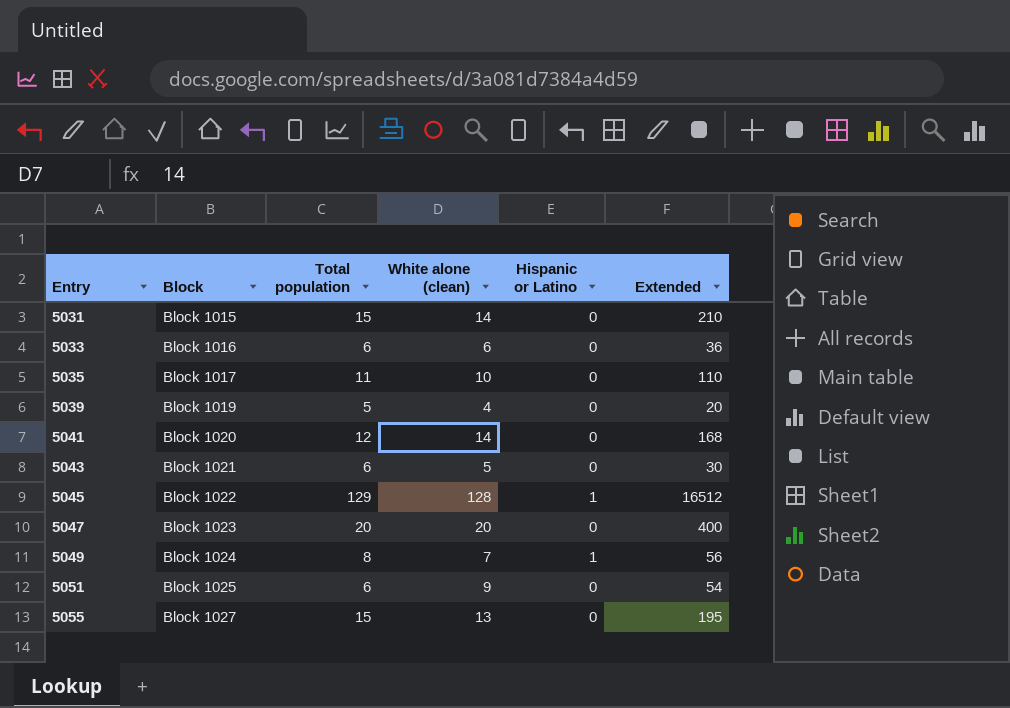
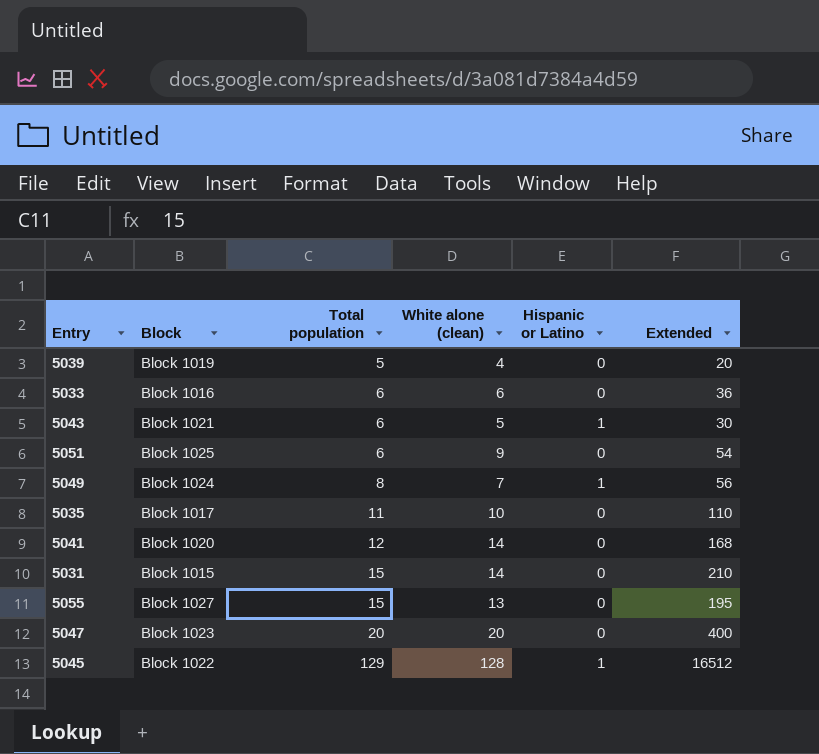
row order: Entry ascending -> Total population ascending
5043 | Hispanic or Latino: 0 -> 1

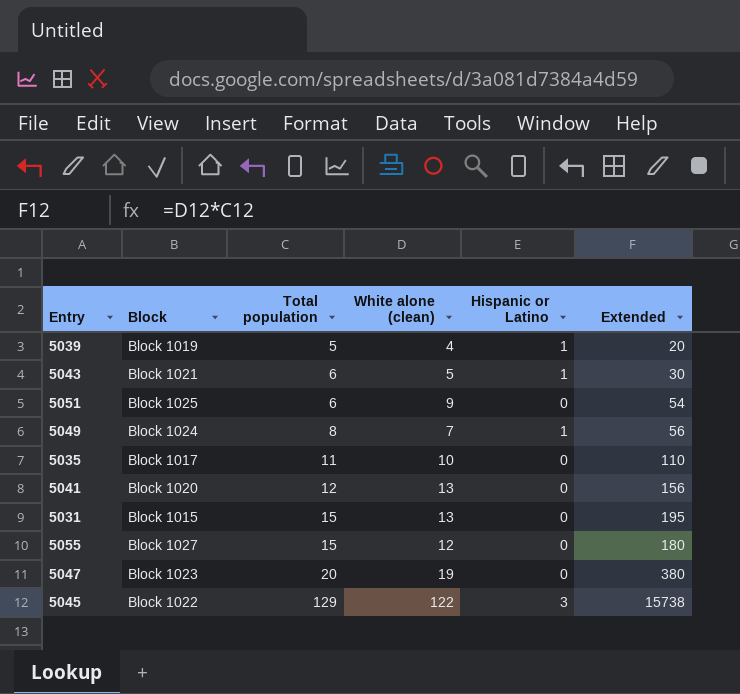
row 5033: Block 1016 | 6 | 6 | 0 | 36 -> none
5039 | Hispanic or Latino: 0 -> 1
5041 | White alone (clean): 14 -> 13
5041 | Extended: 168 -> 156
5031 | White alone (clean): 14 -> 13
5031 | Extended: 210 -> 195
5055 | White alone (clean): 13 -> 12
5055 | Extended: 195 -> 180
5047 | White alone (clean): 20 -> 19
5047 | Extended: 400 -> 380
5045 | White alone (clean): 128 -> 122
5045 | Hispanic or Latino: 1 -> 3
5045 | Extended: 16512 -> 15738

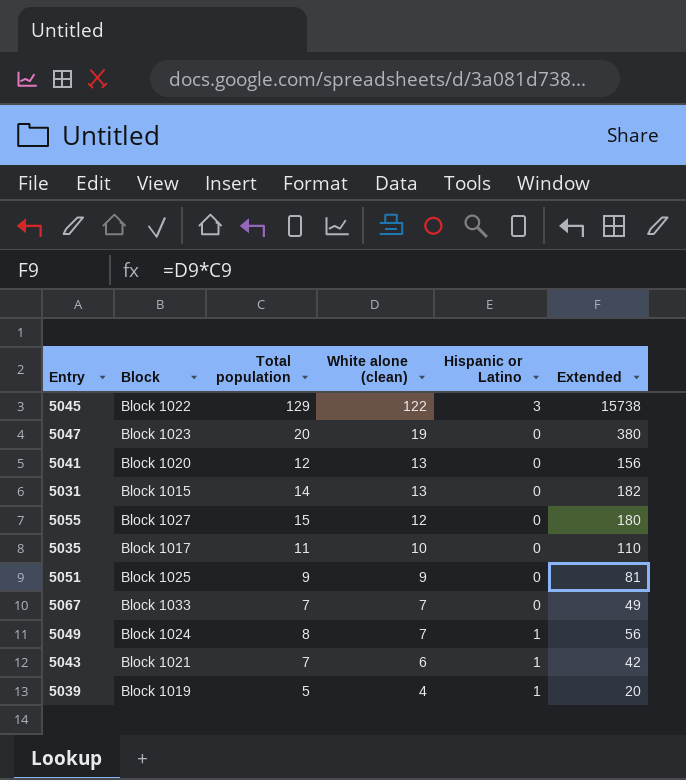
row order: Total population ascending -> White alone (clean) descending
5031 | Total population: 15 -> 14
5031 | Extended: 195 -> 182
5051 | Total population: 6 -> 9
5051 | Extended: 54 -> 81
row 5067: none -> Block 1033 | 7 | 7 | 0 | 49
5043 | Total population: 6 -> 7
5043 | White alone (clean): 5 -> 6
5043 | Extended: 30 -> 42

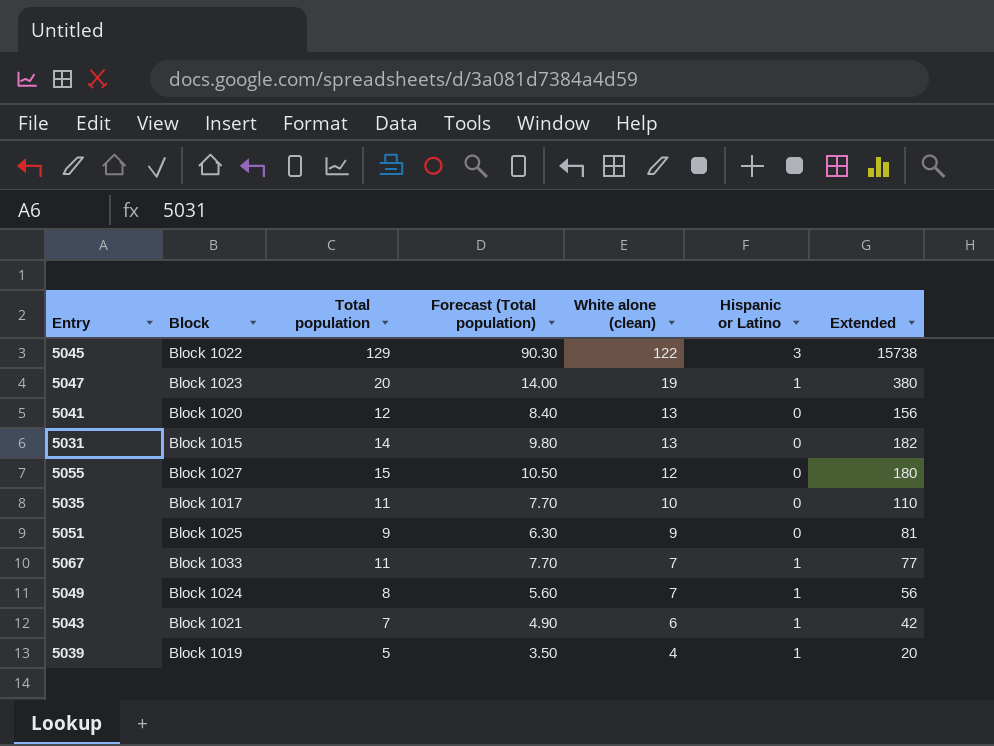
column Forecast (Total population) | formula: none -> [Total population] * 0.7
5047 | Hispanic or Latino: 0 -> 1
5067 | Total population: 7 -> 11
5067 | Hispanic or Latino: 0 -> 1
5067 | Extended: 49 -> 77

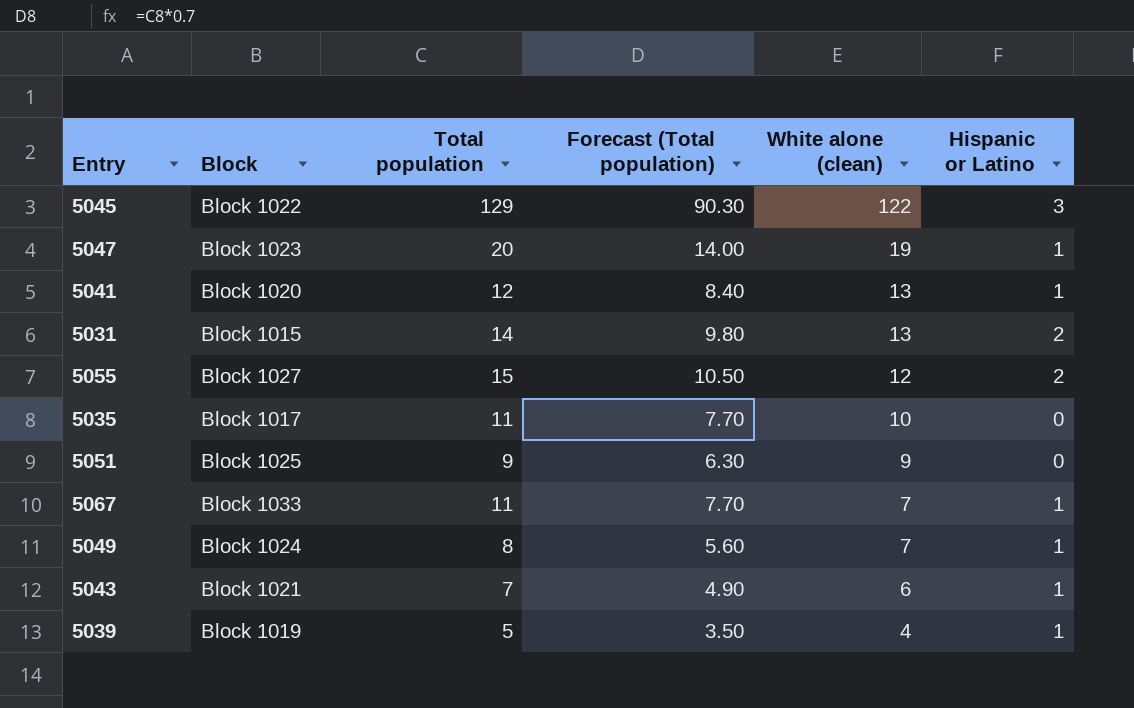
column Extended | formula: [Total population] * [White alone (clean)] -> none
5041 | Hispanic or Latino: 0 -> 1
5031 | Hispanic or Latino: 0 -> 2
5055 | Hispanic or Latino: 0 -> 2

